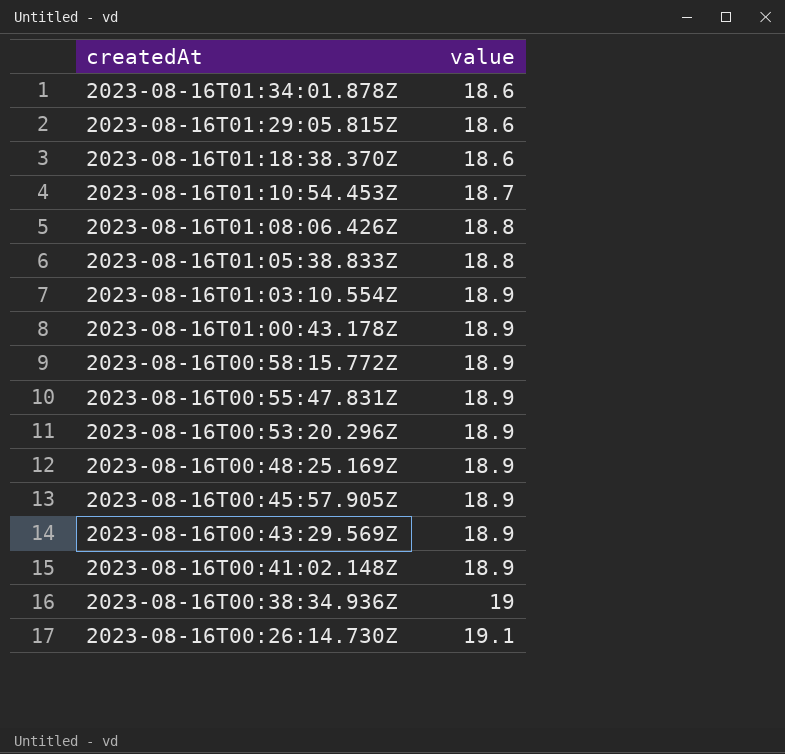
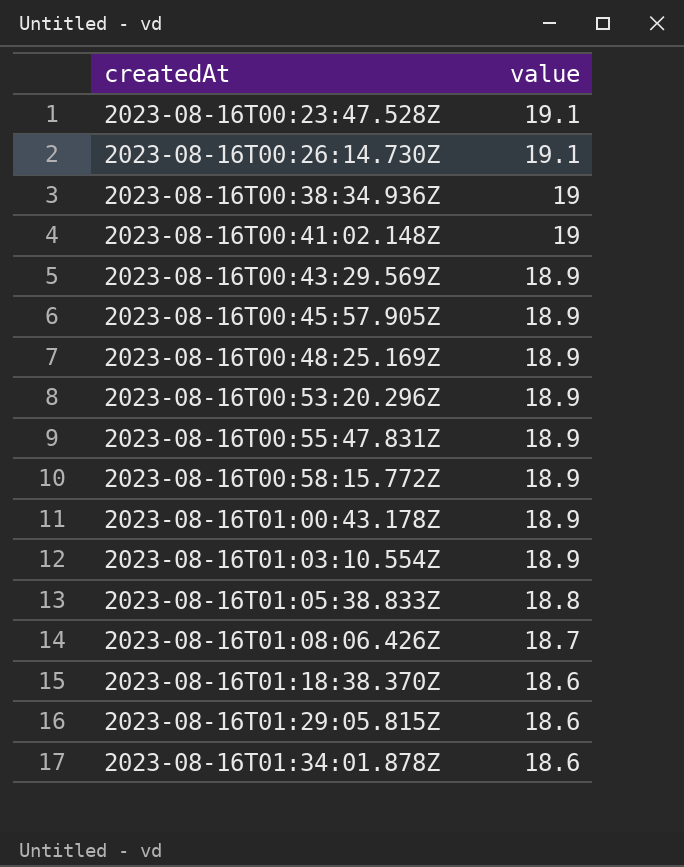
row order: createdAt descending -> createdAt ascending
row 2023-08-16T01:10:54.453Z: 18.7 -> none
row 2023-08-16T00:23:47.528Z: none -> 19.1
2023-08-16T00:41:02.148Z | value: 18.9 -> 19
2023-08-16T01:08:06.426Z | value: 18.8 -> 18.7

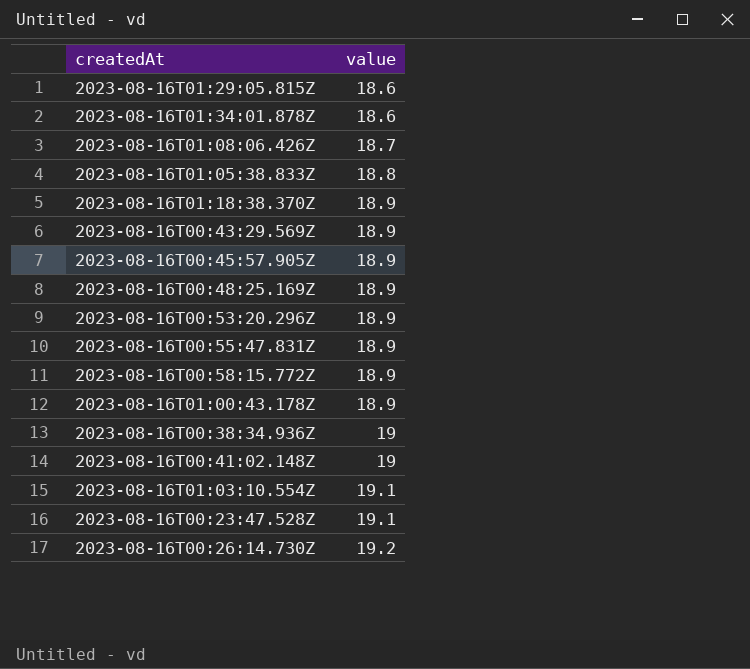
row order: createdAt ascending -> value ascending
2023-08-16T01:18:38.370Z | value: 18.6 -> 18.9
2023-08-16T01:03:10.554Z | value: 18.9 -> 19.1
2023-08-16T00:26:14.730Z | value: 19.1 -> 19.2

